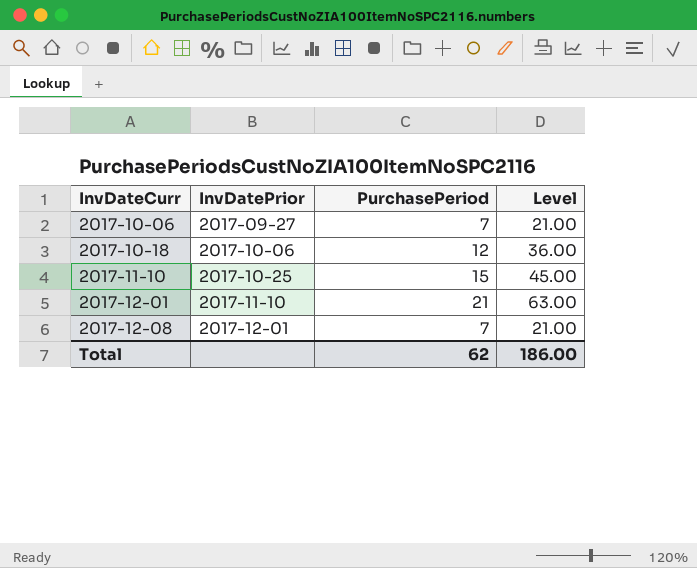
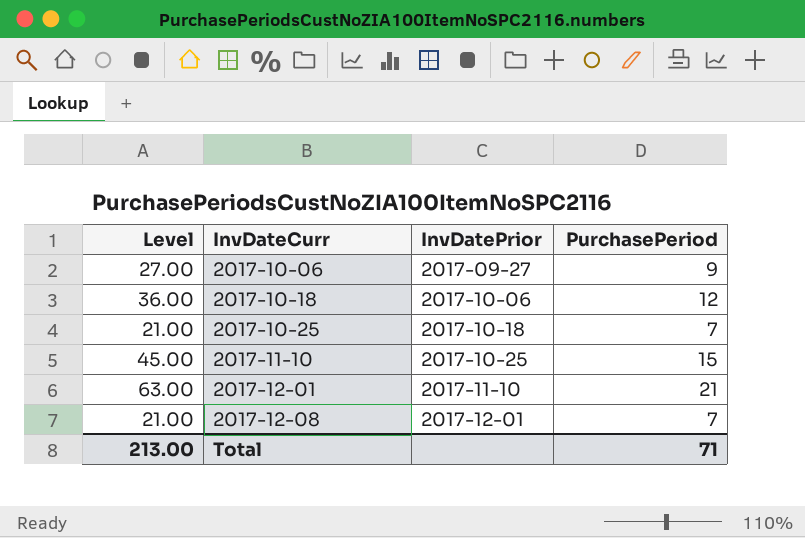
column Level | position: 4 -> 1
2017-10-06 | Level: 21.00 -> 27.00
2017-10-06 | PurchasePeriod: 7 -> 9
row 2017-10-25: none -> 21.00 | 2017-10-18 | 7
Total | Level: 186.00 -> 213.00
Total | PurchasePeriod: 62 -> 71

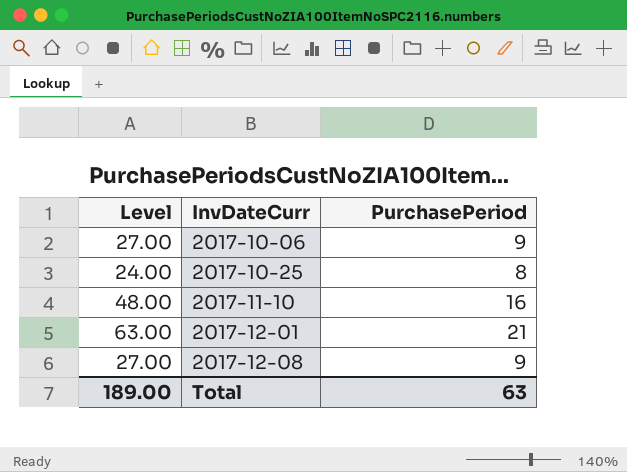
column InvDatePrior | position: 3 -> none
row 2017-10-18: 36.00 | 2017-10-06 | 12 -> none
2017-10-25 | Level: 21.00 -> 24.00
2017-10-25 | PurchasePeriod: 7 -> 8
2017-11-10 | Level: 45.00 -> 48.00
2017-11-10 | PurchasePeriod: 15 -> 16
2017-12-08 | Level: 21.00 -> 27.00
2017-12-08 | PurchasePeriod: 7 -> 9
Total | Level: 213.00 -> 189.00
Total | PurchasePeriod: 71 -> 63

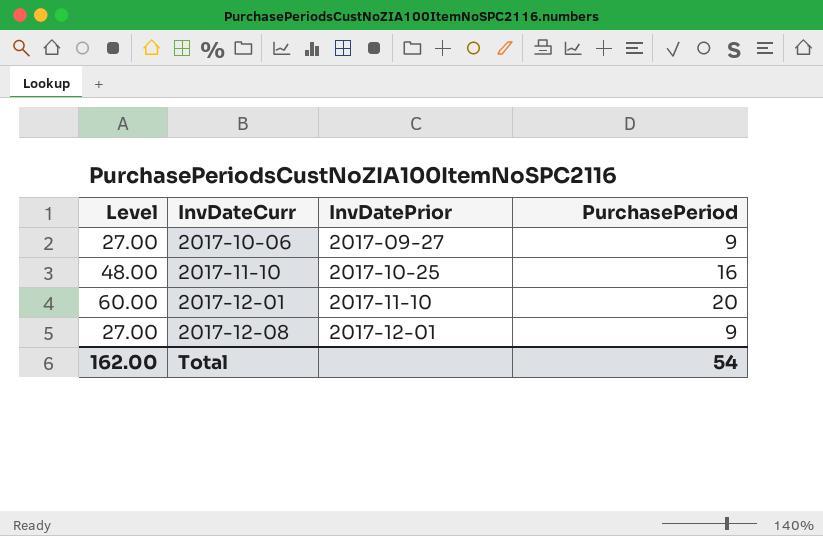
column InvDatePrior | position: none -> 3
row 2017-10-25: 24.00 | 8 -> none
2017-12-01 | Level: 63.00 -> 60.00
2017-12-01 | PurchasePeriod: 21 -> 20
Total | Level: 189.00 -> 162.00
Total | PurchasePeriod: 63 -> 54

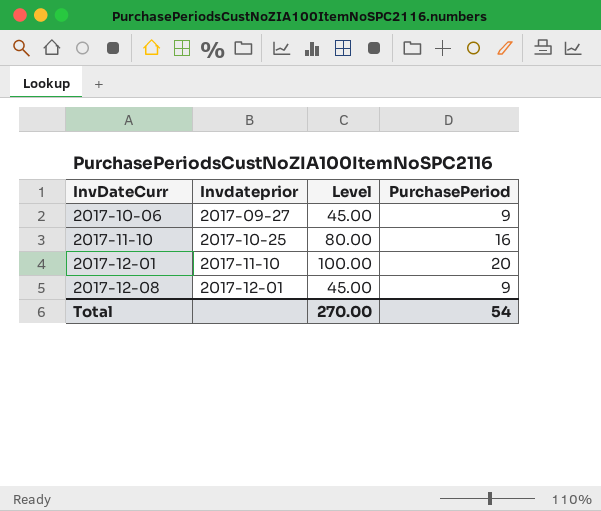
column name: InvDatePrior -> Invdateprior
column Level | formula: [PurchasePeriod] * 3 -> [PurchasePeriod] * 5
column Level | position: 1 -> 3
Total | Level: 162.00 -> 270.00

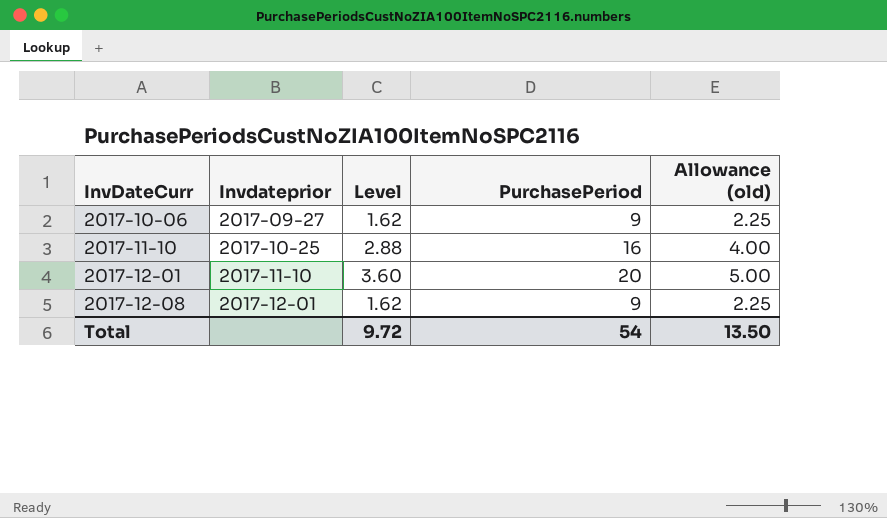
column Level | formula: [PurchasePeriod] * 5 -> [PurchasePeriod] * 0.18
column Allowance (old) | formula: none -> [PurchasePeriod] * 0.25
Total | Level: 270.00 -> 9.72

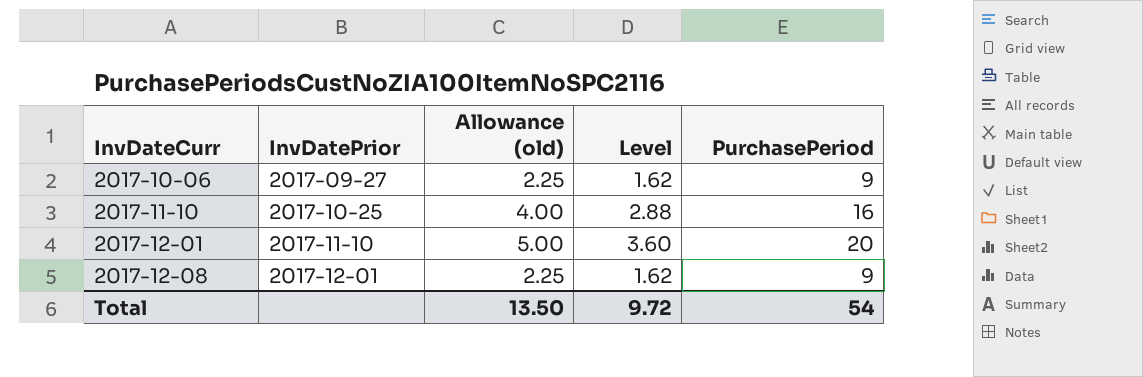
column name: Invdateprior -> InvDatePrior
column Allowance (old) | position: 5 -> 3

